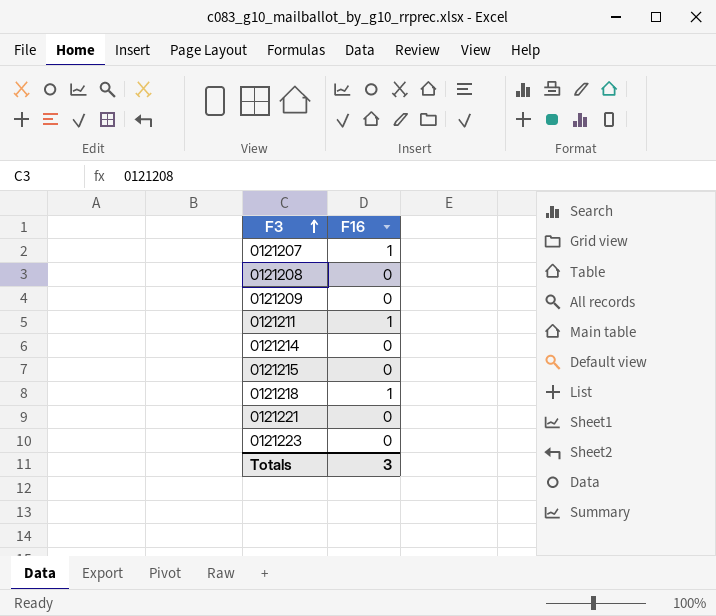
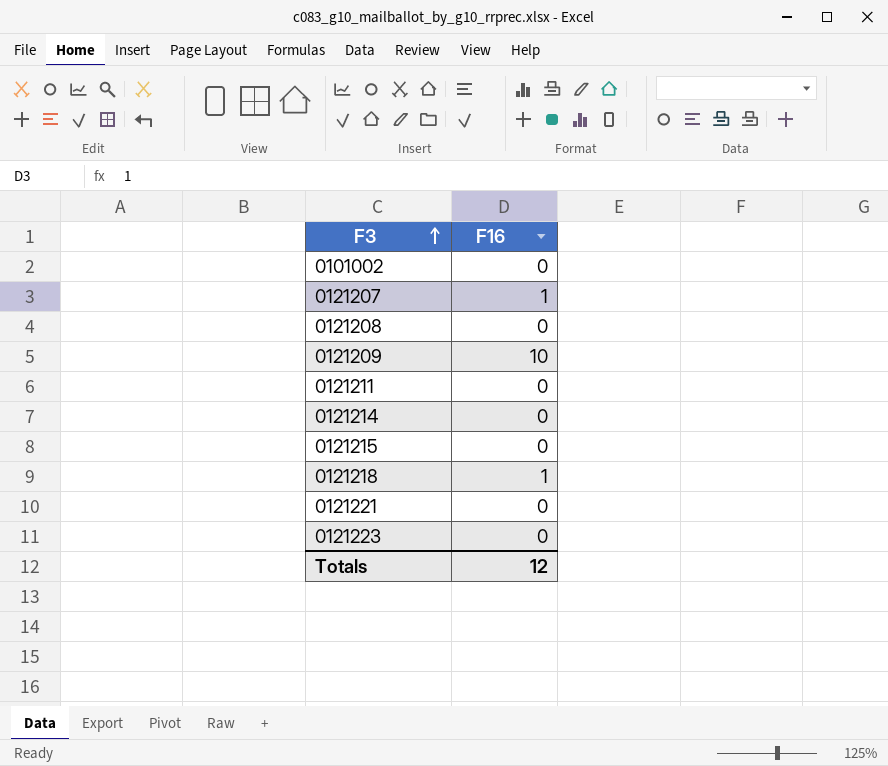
row 0101002: none -> 0
0121209 | F16: 0 -> 10
0121211 | F16: 1 -> 0
Totals | F16: 3 -> 12

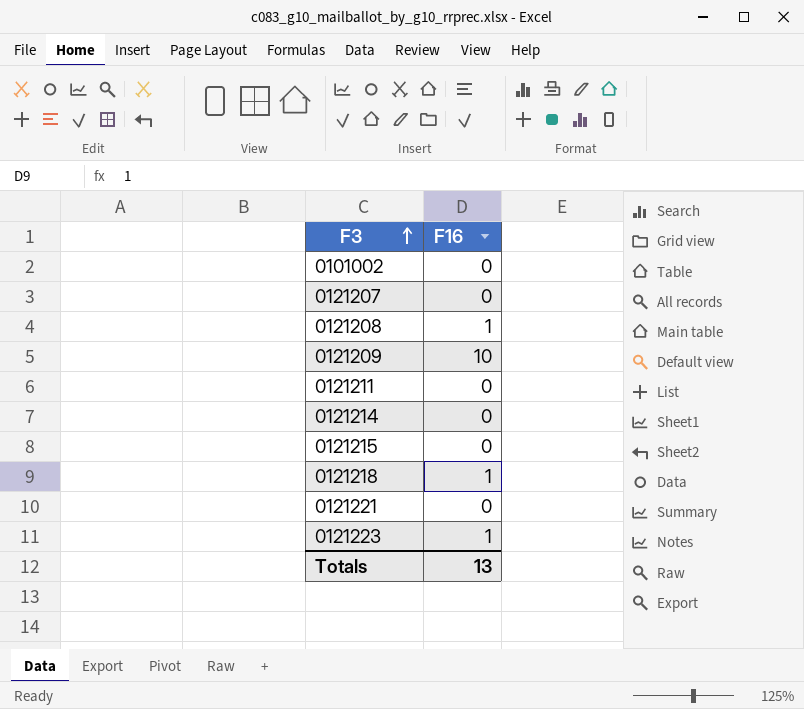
0121207 | F16: 1 -> 0
0121208 | F16: 0 -> 1
0121223 | F16: 0 -> 1
Totals | F16: 12 -> 13

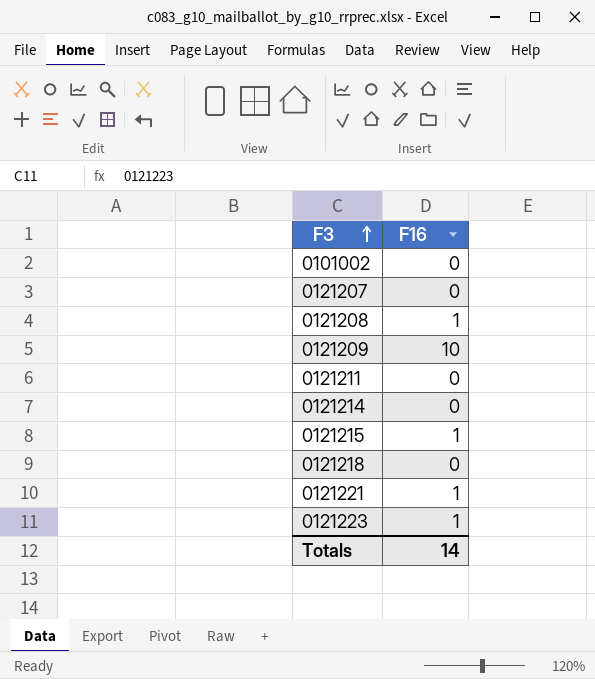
0121215 | F16: 0 -> 1
0121218 | F16: 1 -> 0
0121221 | F16: 0 -> 1
Totals | F16: 13 -> 14

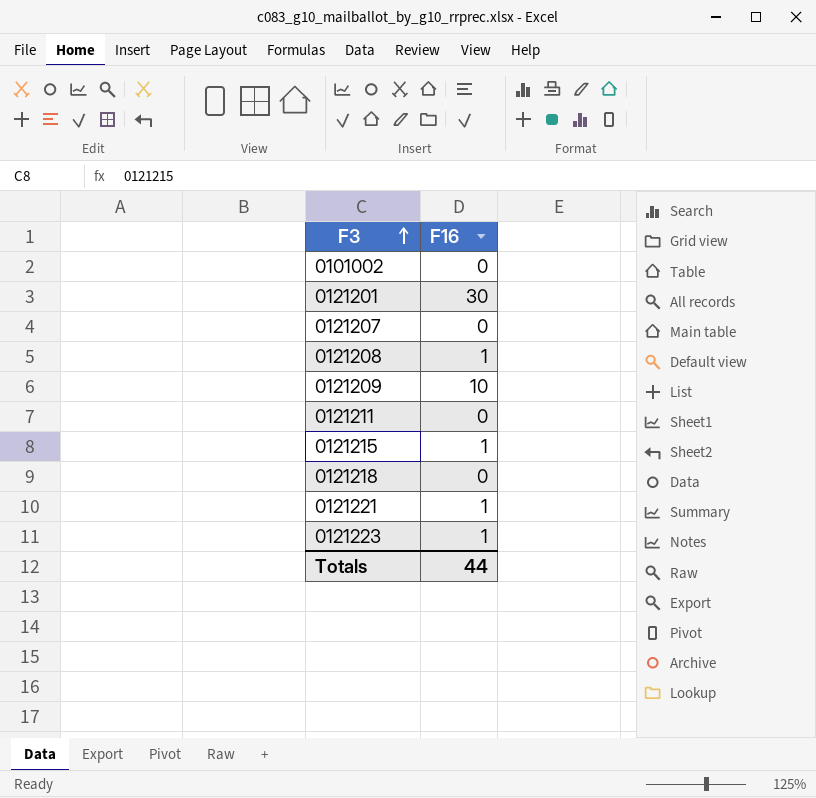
row 0121214: 0 -> none
row 0121201: none -> 30
Totals | F16: 14 -> 44

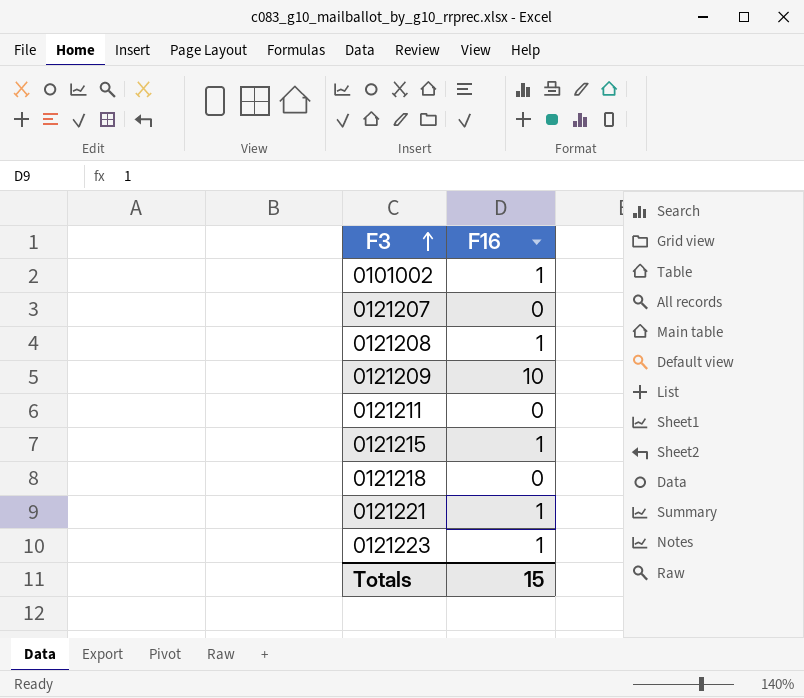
row 0121201: 30 -> none
0101002 | F16: 0 -> 1
Totals | F16: 44 -> 15

